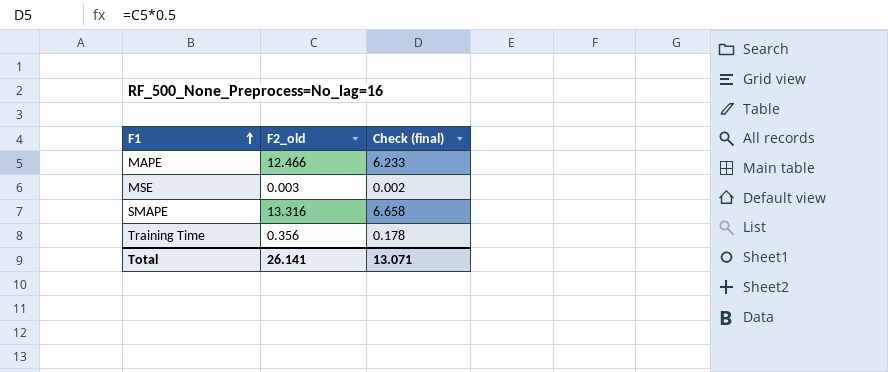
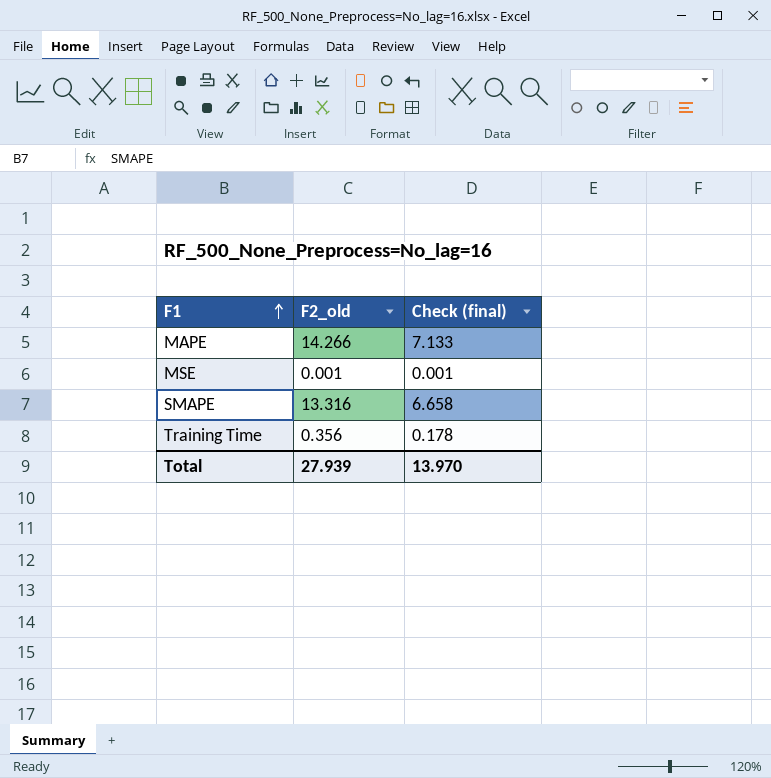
MAPE | F2_old: 12.466 -> 14.266
MAPE | Check (final): 6.233 -> 7.133
MSE | F2_old: 0.003 -> 0.001
MSE | Check (final): 0.002 -> 0.001
Total | F2_old: 26.141 -> 27.939
Total | Check (final): 13.071 -> 13.970

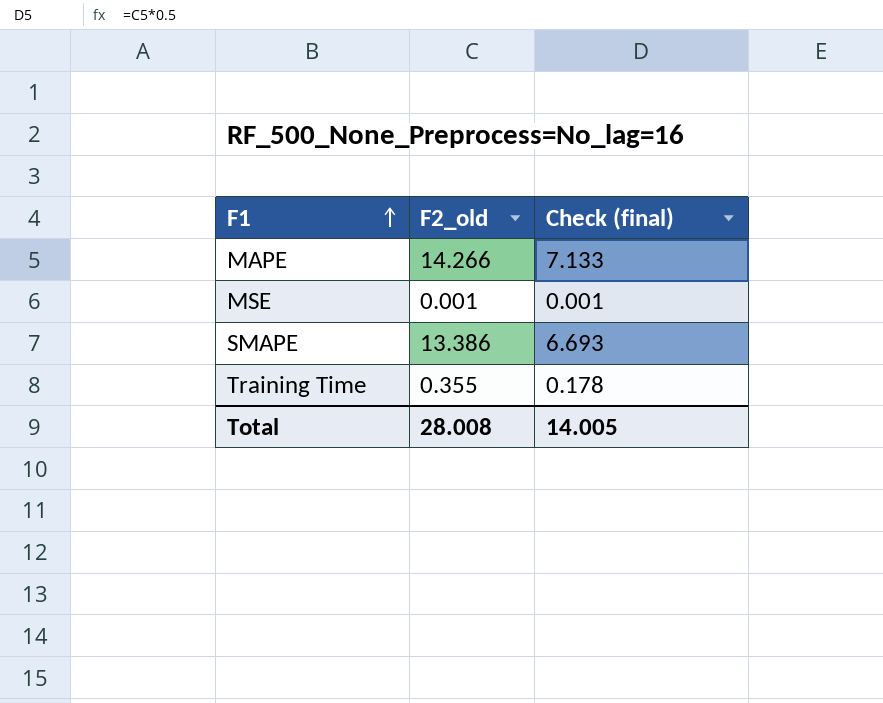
SMAPE | F2_old: 13.316 -> 13.386
SMAPE | Check (final): 6.658 -> 6.693
Training Time | F2_old: 0.356 -> 0.355
Total | F2_old: 27.939 -> 28.008
Total | Check (final): 13.970 -> 14.005

